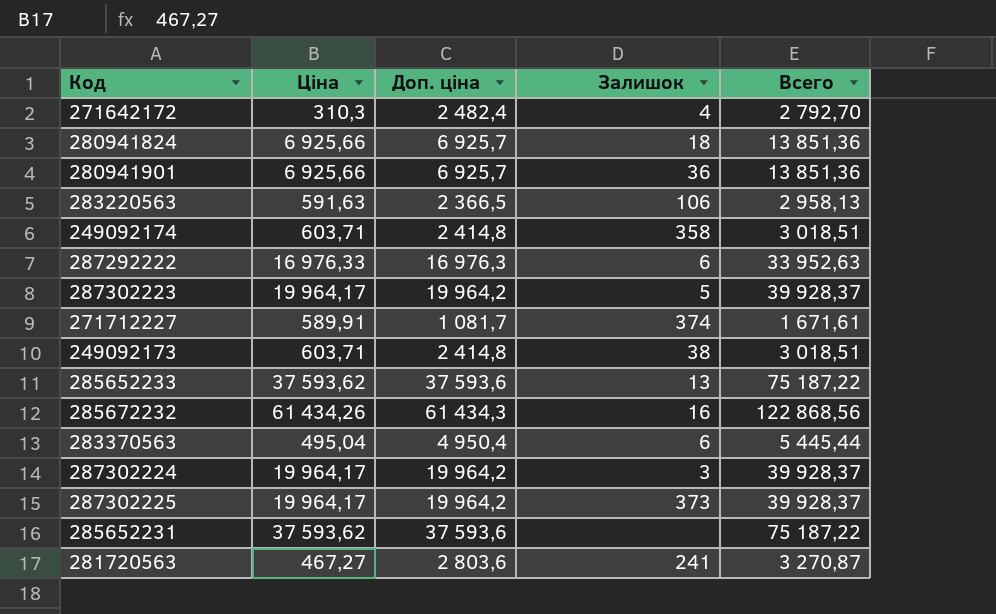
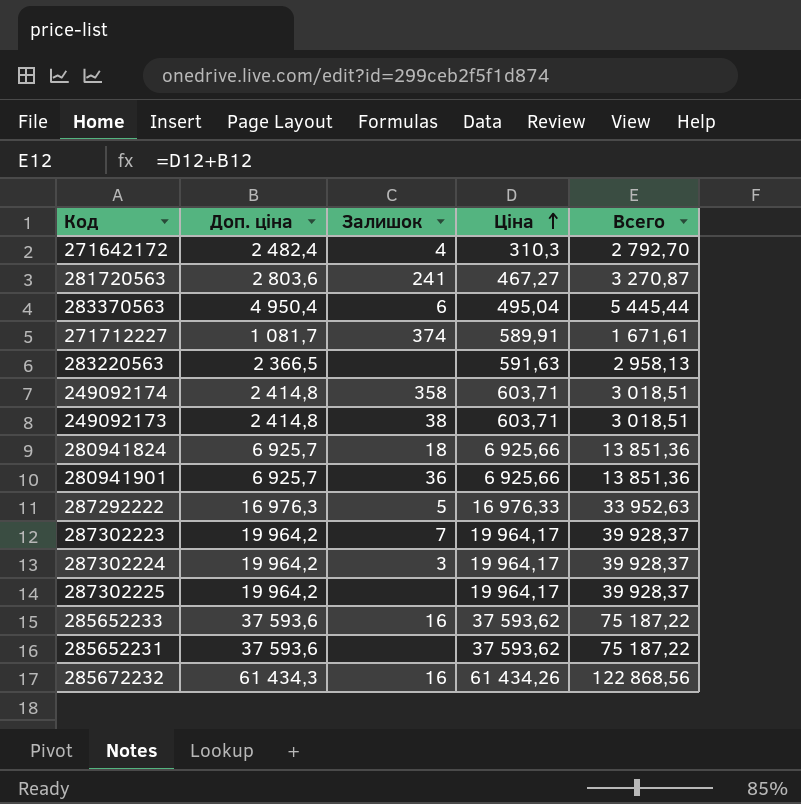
row order: none -> Ціна ascending
column Ціна | position: 2 -> 4
283220563 | Залишок: 106 -> none
287292222 | Залишок: 6 -> 5
287302223 | Залишок: 5 -> 7
287302225 | Залишок: 373 -> none
285652233 | Залишок: 13 -> 16

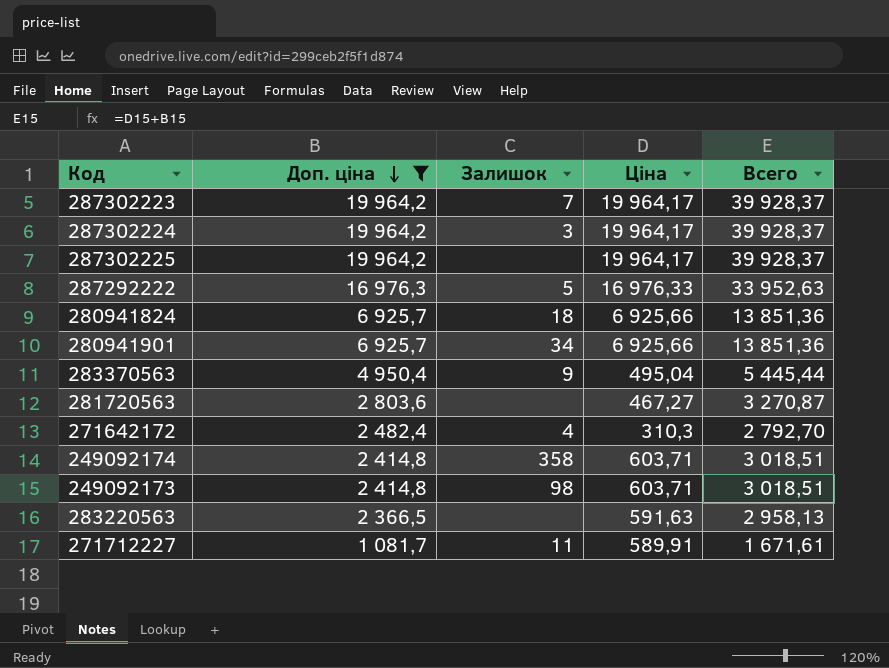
filter: none -> Доп. ціна <= 19 964,2
row order: Ціна ascending -> Доп. ціна descending
280941901 | Залишок: 36 -> 34
283370563 | Залишок: 6 -> 9
281720563 | Залишок: 241 -> none
249092173 | Залишок: 38 -> 98
271712227 | Залишок: 374 -> 11

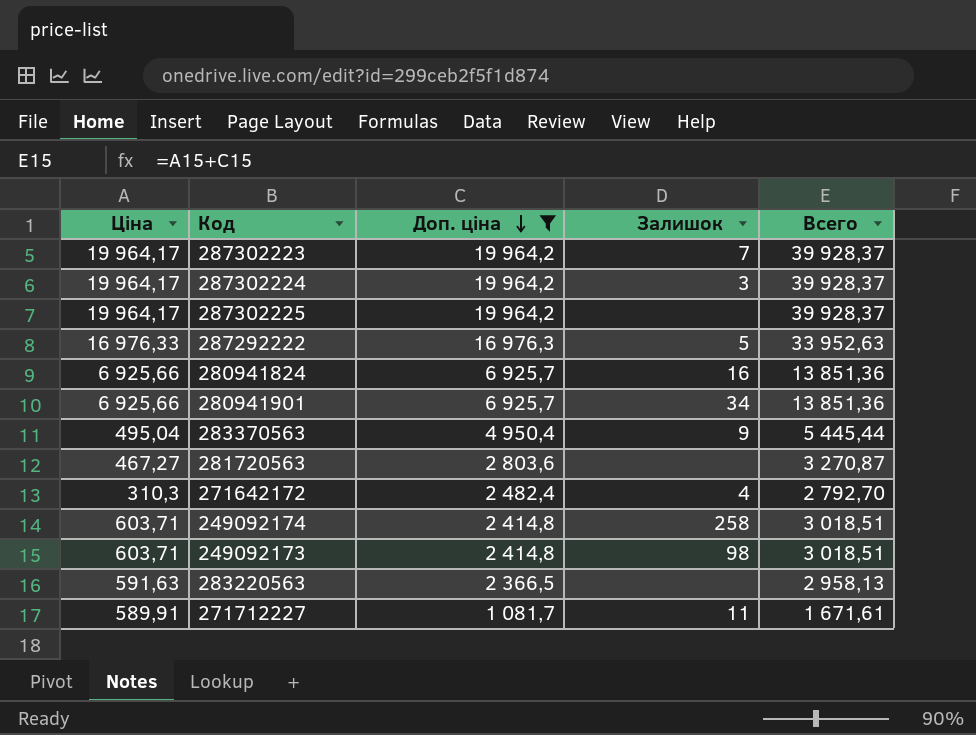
column Ціна | position: 4 -> 1
280941824 | Залишок: 18 -> 16
249092174 | Залишок: 358 -> 258

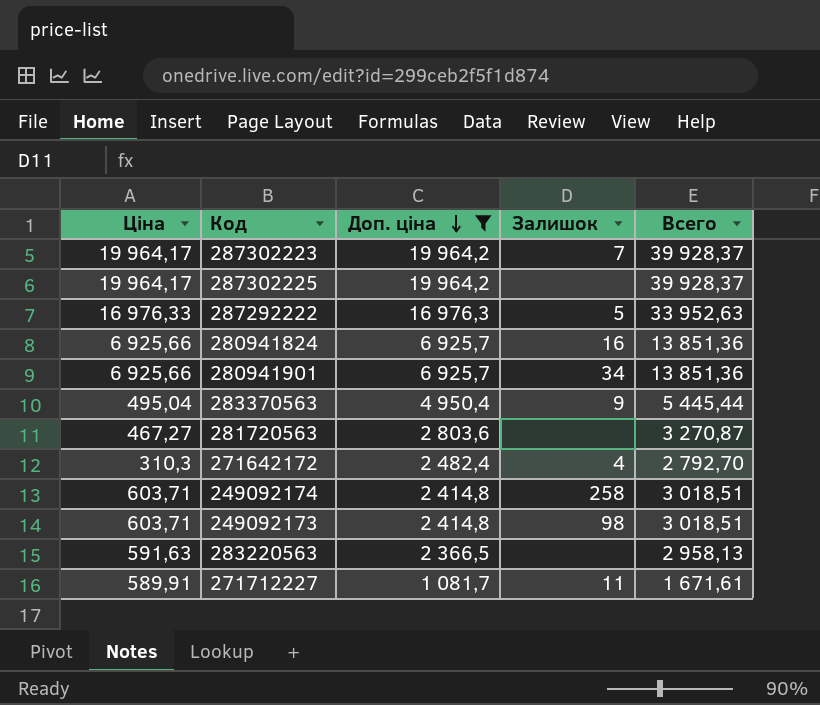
row 287302224: 19 964,17 | 19 964,2 | 3 | 39 928,37 -> none

